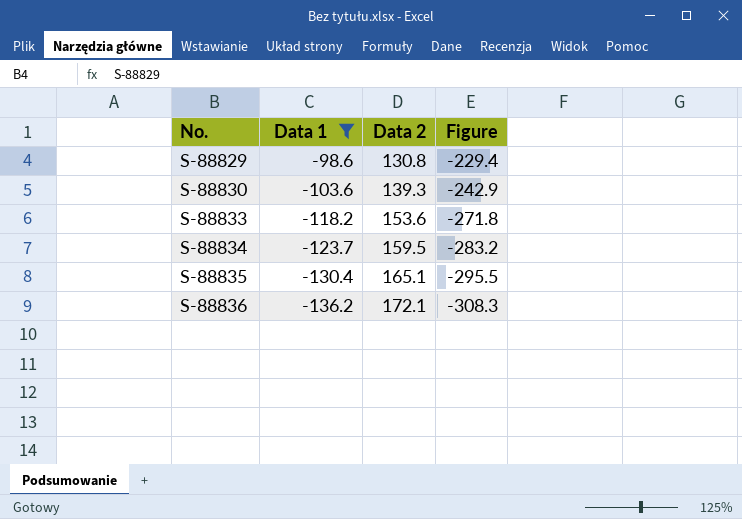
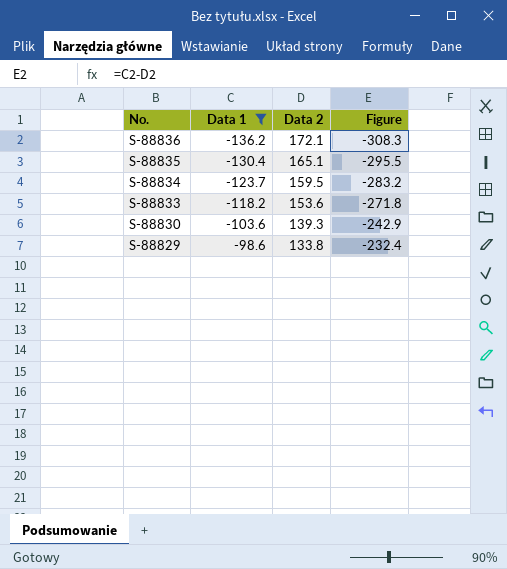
row order: No. ascending -> No. descending
S-88829 | Data 2: 130.8 -> 133.8
S-88829 | Figure: -229.4 -> -232.4

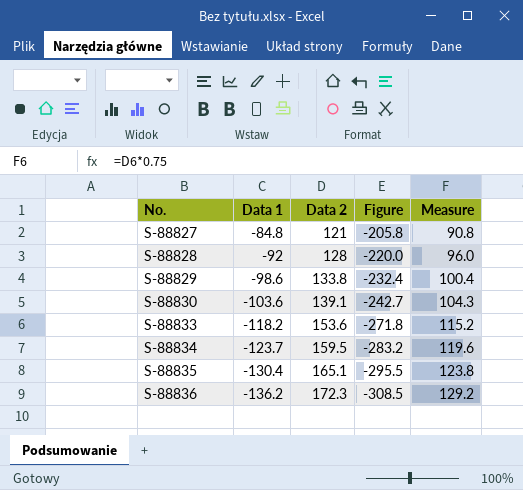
filter: Data 1 <= -98.6 -> none
row order: No. descending -> No. ascending
column Measure | formula: none -> [Data 2] * 0.75
S-88830 | Data 2: 139.3 -> 139.1
S-88830 | Figure: -242.9 -> -242.7
S-88836 | Data 2: 172.1 -> 172.3
S-88836 | Figure: -308.3 -> -308.5

